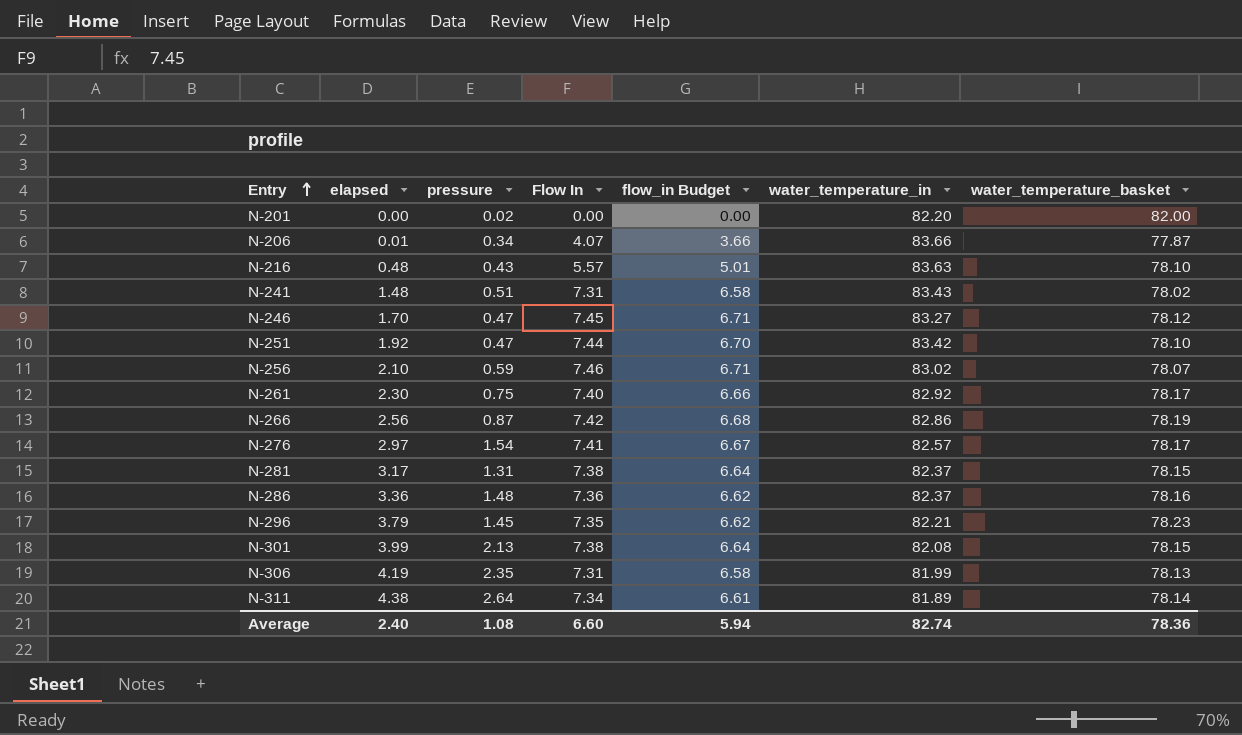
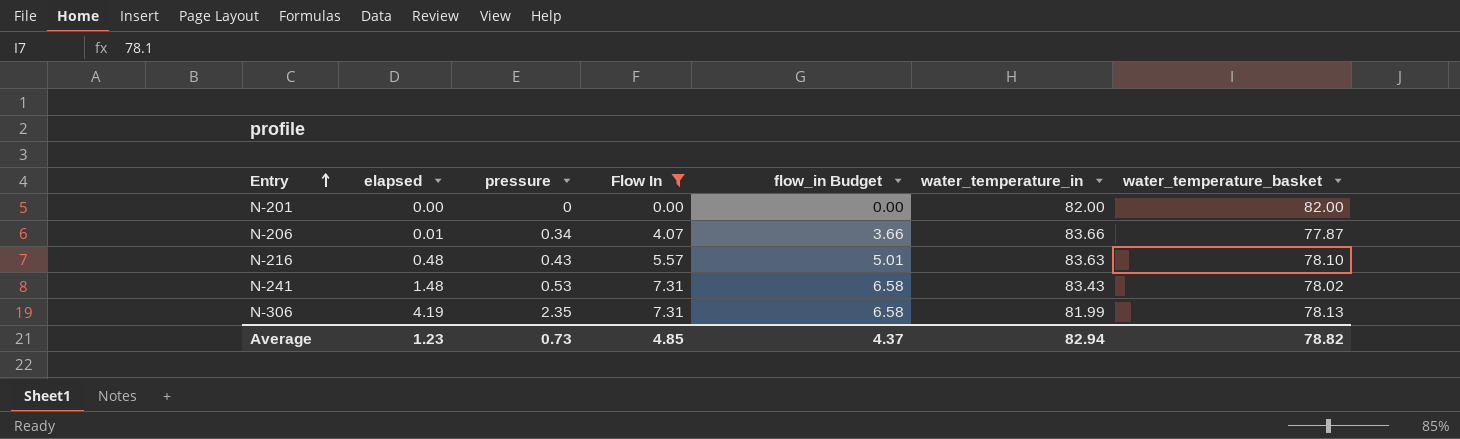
filter: none -> Flow In <= 7.31
N-201 | pressure: 0.02 -> 0
N-201 | water_temperature_in: 82.20 -> 82.00
N-241 | pressure: 0.51 -> 0.53
Average | elapsed: 2.40 -> 1.23
Average | pressure: 1.08 -> 0.73
Average | Flow In: 6.60 -> 4.85
Average | flow_in Budget: 5.94 -> 4.37
Average | water_temperature_in: 82.74 -> 82.94
Average | water_temperature_basket: 78.36 -> 78.82

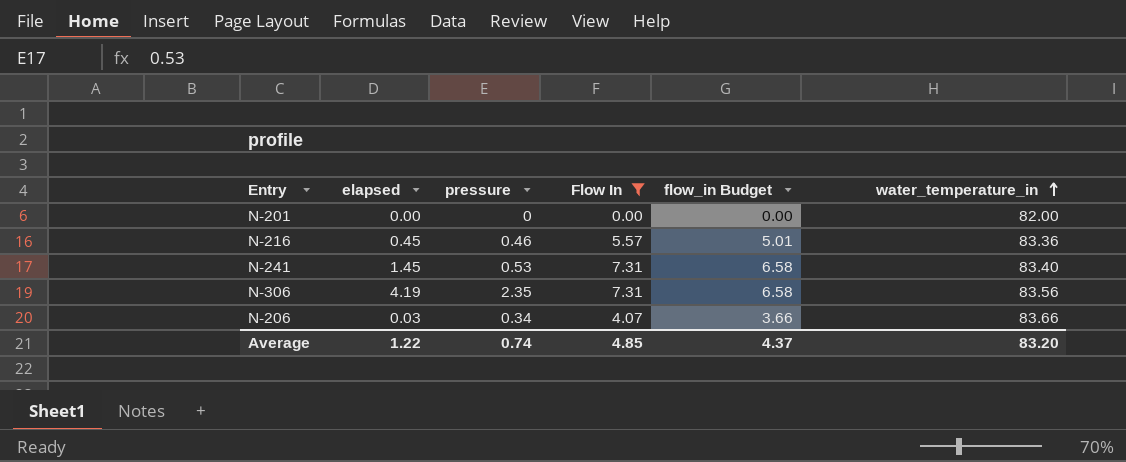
row order: Entry ascending -> water_temperature_in ascending
column water_temperature_basket | position: 7 -> none
N-216 | elapsed: 0.48 -> 0.45
N-216 | pressure: 0.43 -> 0.46
N-216 | water_temperature_in: 83.63 -> 83.36
N-241 | elapsed: 1.48 -> 1.45
N-241 | water_temperature_in: 83.43 -> 83.40
N-306 | water_temperature_in: 81.99 -> 83.56
N-206 | elapsed: 0.01 -> 0.03
Average | elapsed: 1.23 -> 1.22
Average | pressure: 0.73 -> 0.74
Average | water_temperature_in: 82.94 -> 83.20

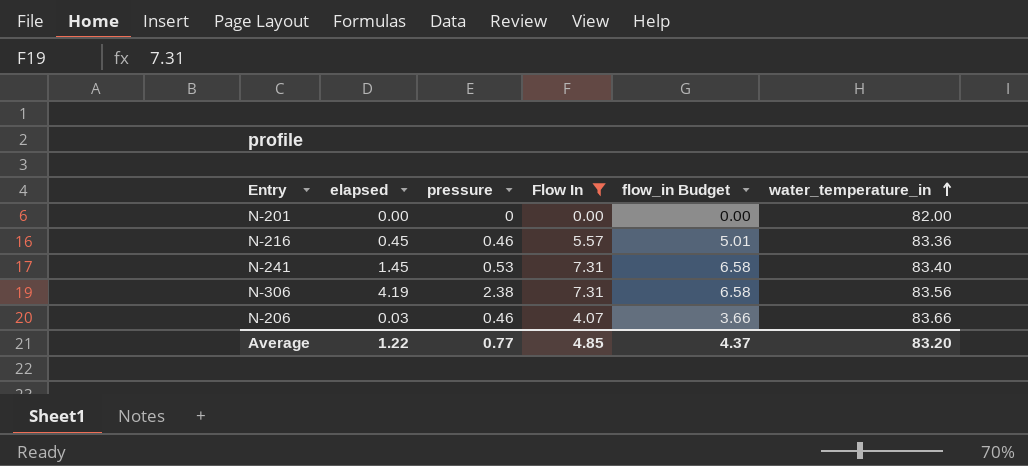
N-306 | pressure: 2.35 -> 2.38
N-206 | pressure: 0.34 -> 0.46
Average | pressure: 0.74 -> 0.77

